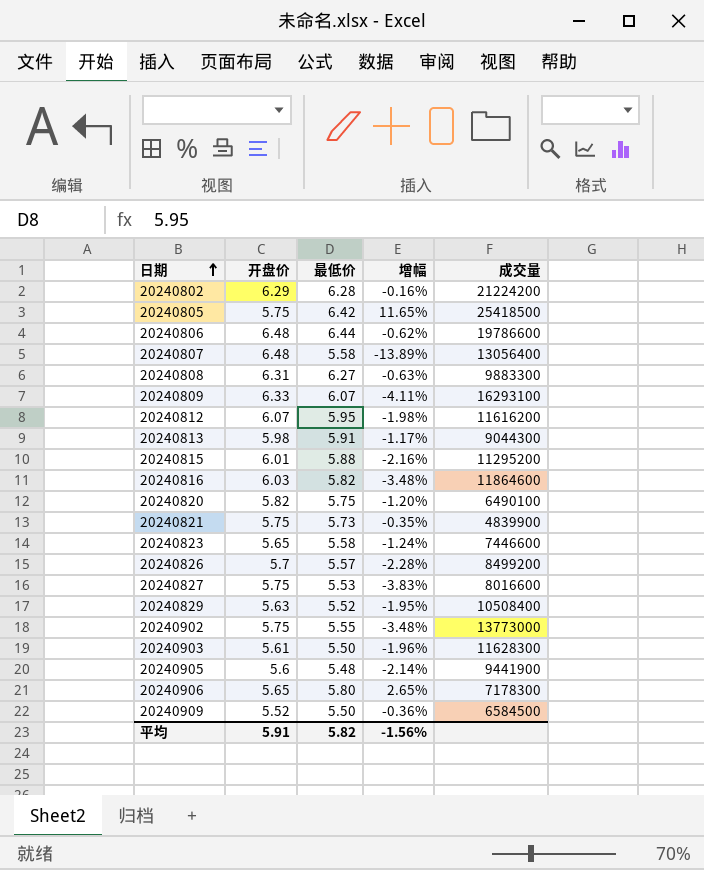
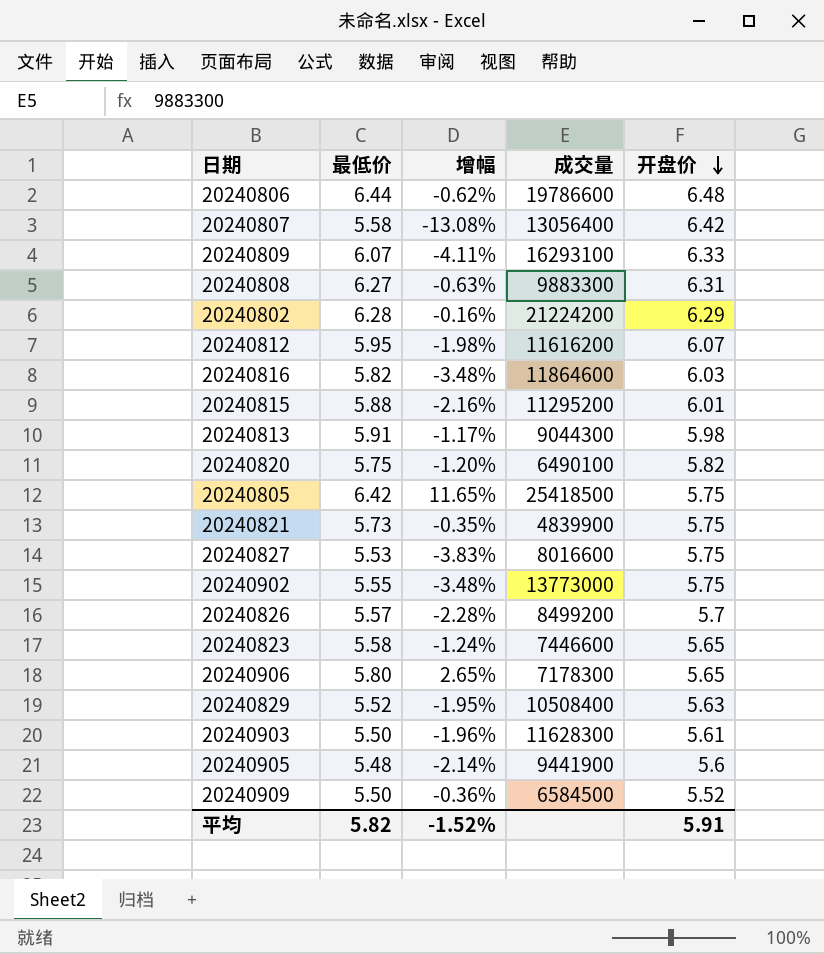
row order: 日期 ascending -> 开盘价 descending
column 开盘价 | position: 2 -> 5
20240807 | 增幅: -13.89% -> -13.08%
20240807 | 开盘价: 6.48 -> 6.42
平均 | 增幅: -1.56% -> -1.52%

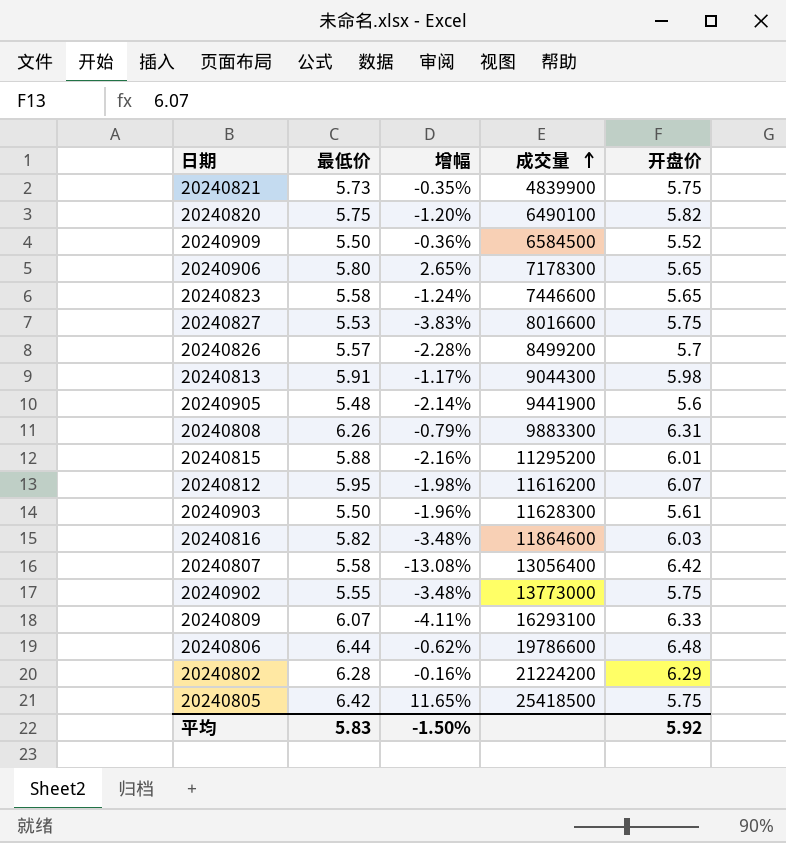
row order: 开盘价 descending -> 成交量 ascending
row 20240829: 5.52 | -1.95% | 10508400 | 5.63 -> none
20240808 | 最低价: 6.27 -> 6.26
20240808 | 增幅: -0.63% -> -0.79%
平均 | 最低价: 5.82 -> 5.83
平均 | 增幅: -1.52% -> -1.50%
平均 | 开盘价: 5.91 -> 5.92

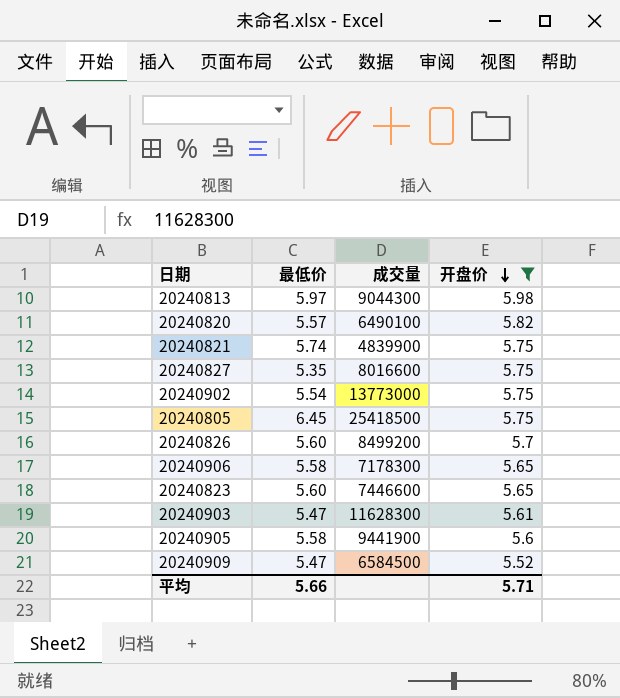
filter: none -> 开盘价 <= 5.98
row order: 成交量 ascending -> 开盘价 descending
column 增幅 | formula: ([最低价] - [开盘价]) / [开盘价] -> none
20240813 | 最低价: 5.91 -> 5.97
20240820 | 最低价: 5.75 -> 5.57
20240821 | 最低价: 5.73 -> 5.74
20240827 | 最低价: 5.53 -> 5.35
20240902 | 最低价: 5.55 -> 5.54
20240805 | 最低价: 6.42 -> 6.45
20240826 | 最低价: 5.57 -> 5.60
20240906 | 最低价: 5.80 -> 5.58
20240823 | 最低价: 5.58 -> 5.60
20240903 | 最低价: 5.50 -> 5.47
20240905 | 最低价: 5.48 -> 5.58
20240909 | 最低价: 5.50 -> 5.47
平均 | 最低价: 5.83 -> 5.66
平均 | 开盘价: 5.92 -> 5.71

